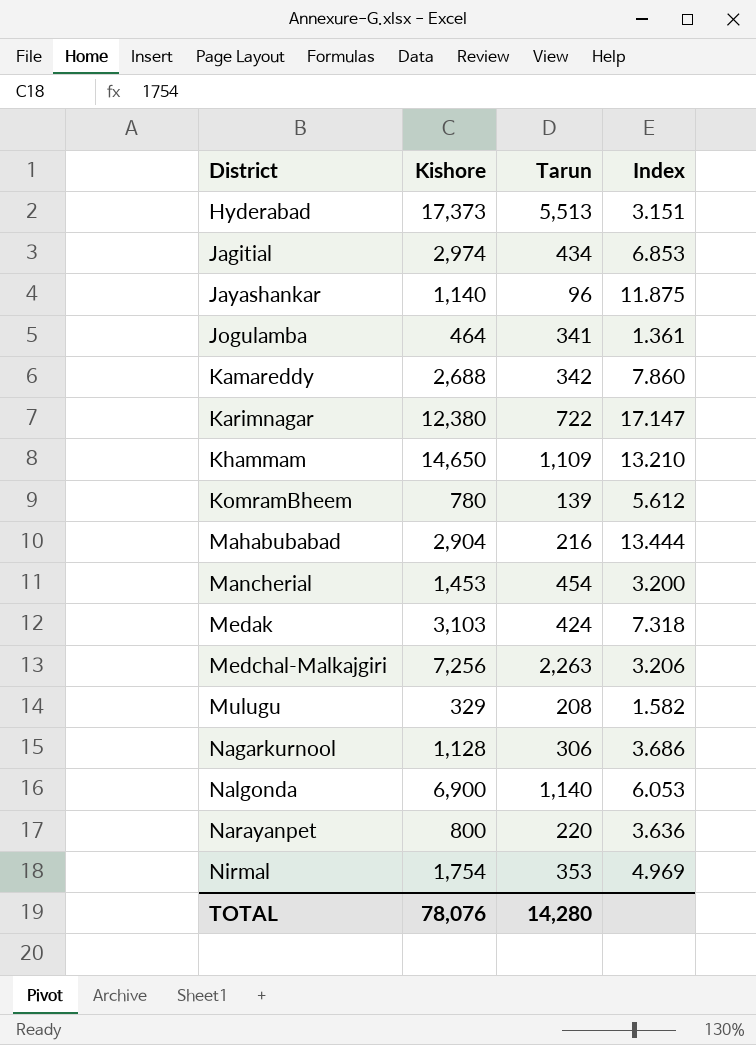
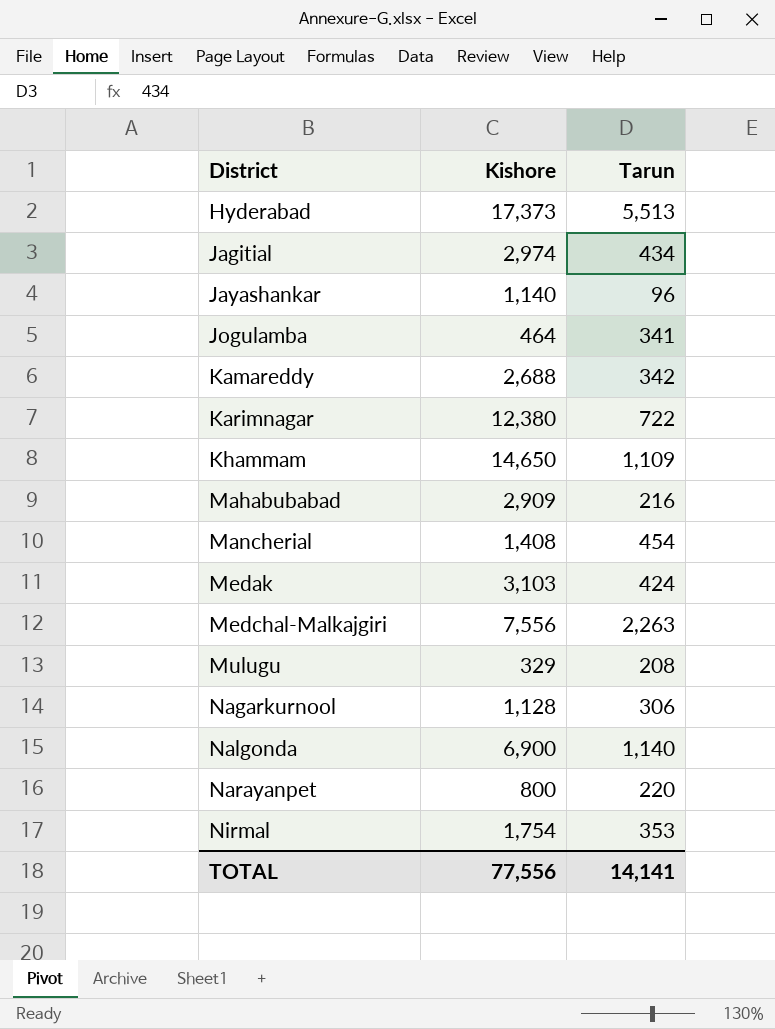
column Index | formula: [Kishore] / [Tarun] -> none
row KomramBheem: 780 | 139 | 5.612 -> none
Mahabubabad | Kishore: 2,904 -> 2,909
Mancherial | Kishore: 1,453 -> 1,408
Medchal-Malkajgiri | Kishore: 7,256 -> 7,556
TOTAL | Kishore: 78,076 -> 77,556
TOTAL | Tarun: 14,280 -> 14,141

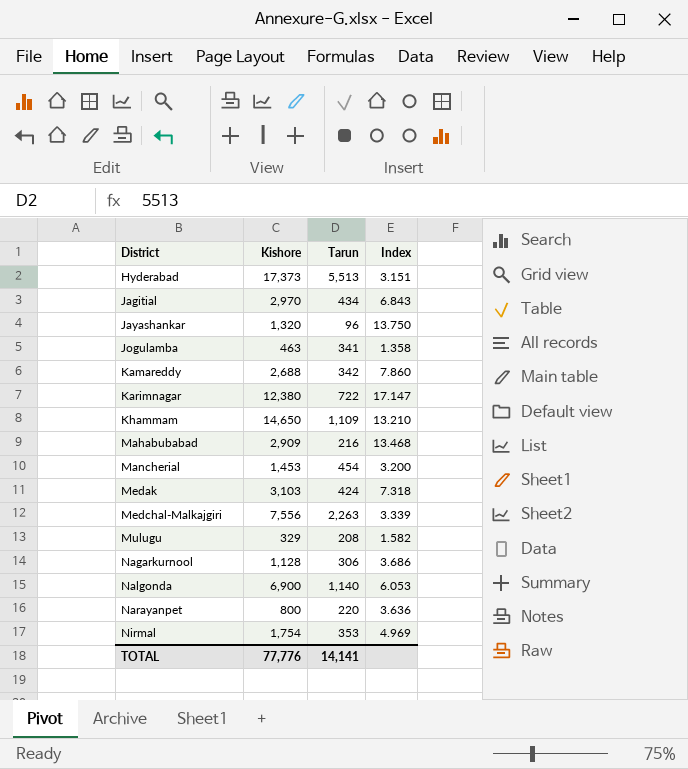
column Index | formula: none -> [Kishore] / [Tarun]
Jagitial | Kishore: 2,974 -> 2,970
Jayashankar | Kishore: 1,140 -> 1,320
Jogulamba | Kishore: 464 -> 463
Mancherial | Kishore: 1,408 -> 1,453
TOTAL | Kishore: 77,556 -> 77,776

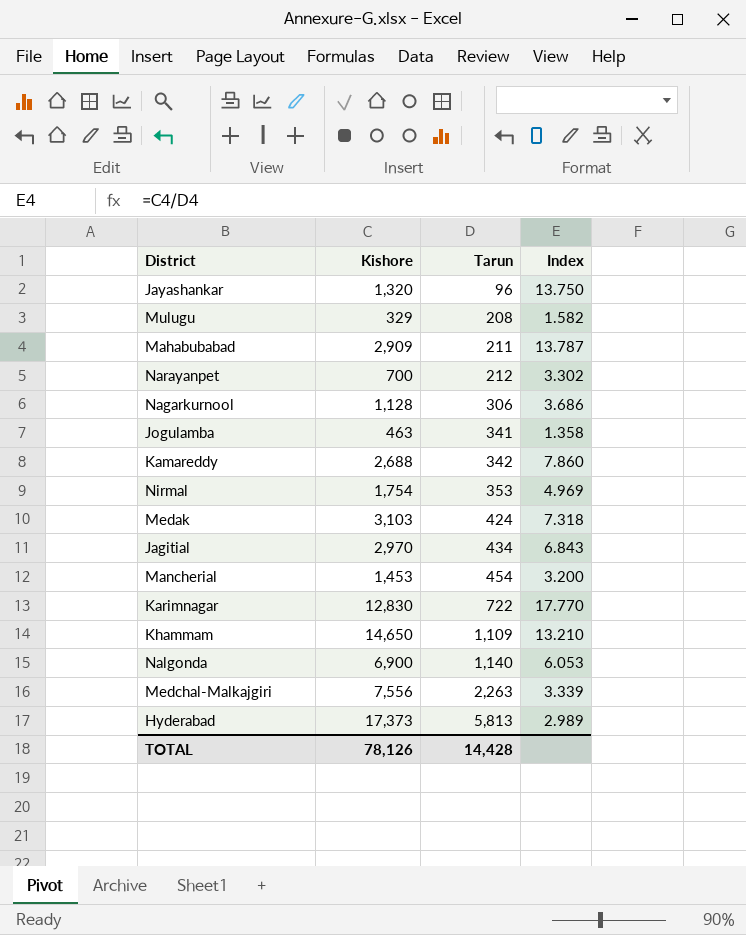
row order: District ascending -> Tarun ascending
Mahabubabad | Tarun: 216 -> 211
Mahabubabad | Index: 13.468 -> 13.787
Narayanpet | Kishore: 800 -> 700
Narayanpet | Tarun: 220 -> 212
Narayanpet | Index: 3.636 -> 3.302
Karimnagar | Kishore: 12,380 -> 12,830
Karimnagar | Index: 17.147 -> 17.770
Hyderabad | Tarun: 5,513 -> 5,813
Hyderabad | Index: 3.151 -> 2.989
TOTAL | Kishore: 77,776 -> 78,126
TOTAL | Tarun: 14,141 -> 14,428

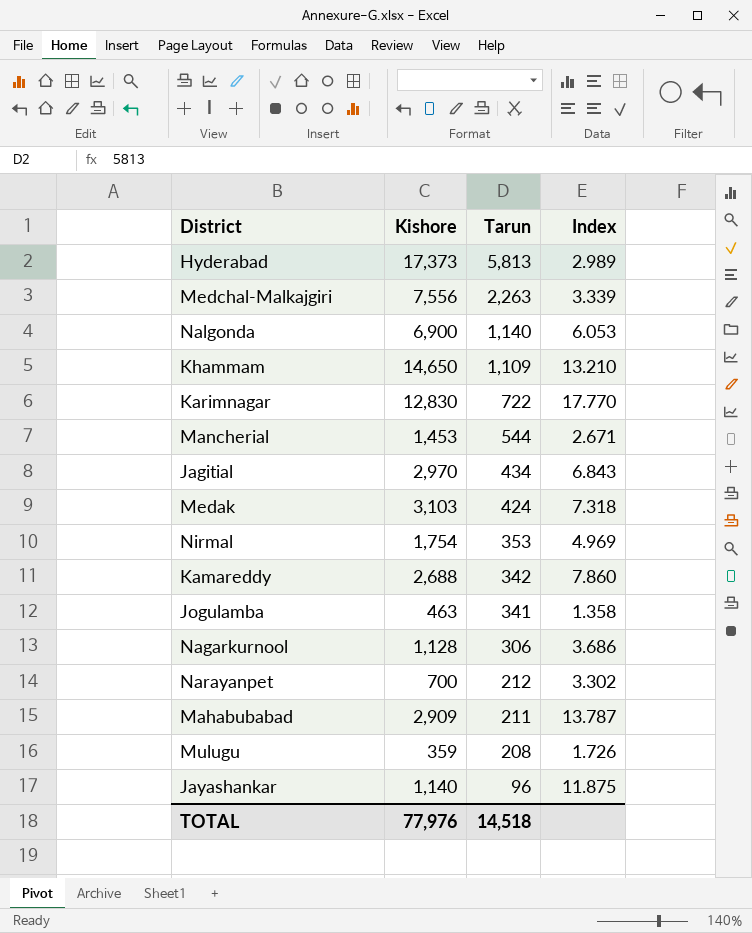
row order: Tarun ascending -> Tarun descending
Mancherial | Tarun: 454 -> 544
Mancherial | Index: 3.200 -> 2.671
Mulugu | Kishore: 329 -> 359
Mulugu | Index: 1.582 -> 1.726
Jayashankar | Kishore: 1,320 -> 1,140
Jayashankar | Index: 13.750 -> 11.875
TOTAL | Kishore: 78,126 -> 77,976
TOTAL | Tarun: 14,428 -> 14,518

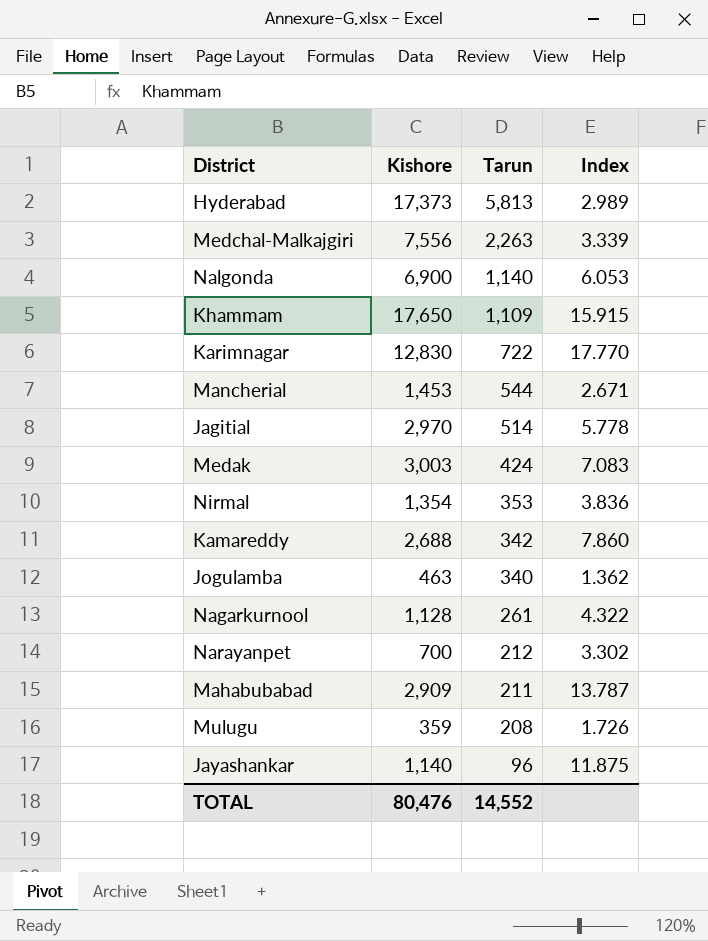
Khammam | Kishore: 14,650 -> 17,650
Khammam | Index: 13.210 -> 15.915
Jagitial | Tarun: 434 -> 514
Jagitial | Index: 6.843 -> 5.778
Medak | Kishore: 3,103 -> 3,003
Medak | Index: 7.318 -> 7.083
Nirmal | Kishore: 1,754 -> 1,354
Nirmal | Index: 4.969 -> 3.836
Jogulamba | Tarun: 341 -> 340
Jogulamba | Index: 1.358 -> 1.362
Nagarkurnool | Tarun: 306 -> 261
Nagarkurnool | Index: 3.686 -> 4.322
TOTAL | Kishore: 77,976 -> 80,476
TOTAL | Tarun: 14,518 -> 14,552

